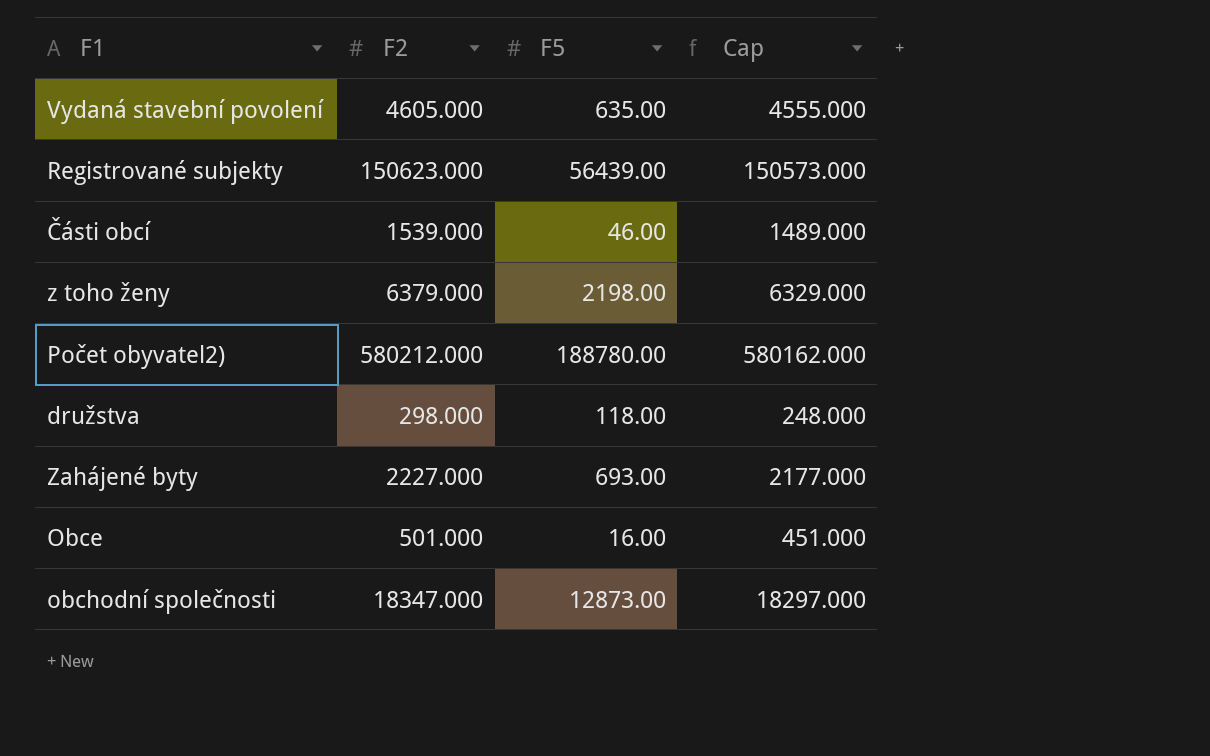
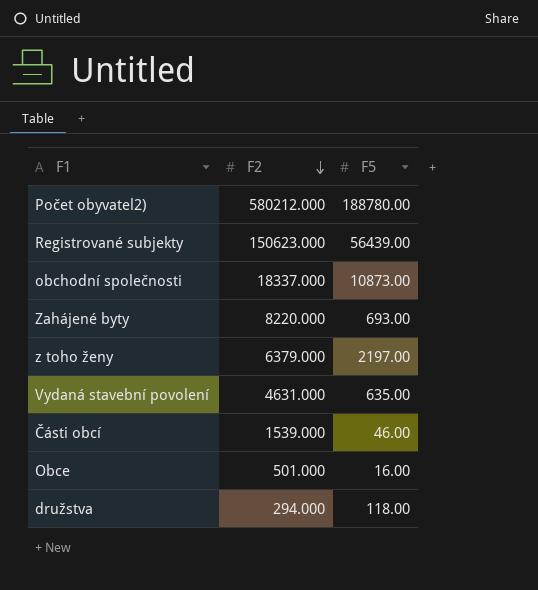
row order: none -> F2 descending
column Cap | formula: [F2] - 50 -> none
obchodní společnosti | F2: 18347.000 -> 18337.000
obchodní společnosti | F5: 12873.00 -> 10873.00
Zahájené byty | F2: 2227.000 -> 8220.000
z toho ženy | F5: 2198.00 -> 2197.00
Vydaná stavební povolení | F2: 4605.000 -> 4631.000
družstva | F2: 298.000 -> 294.000

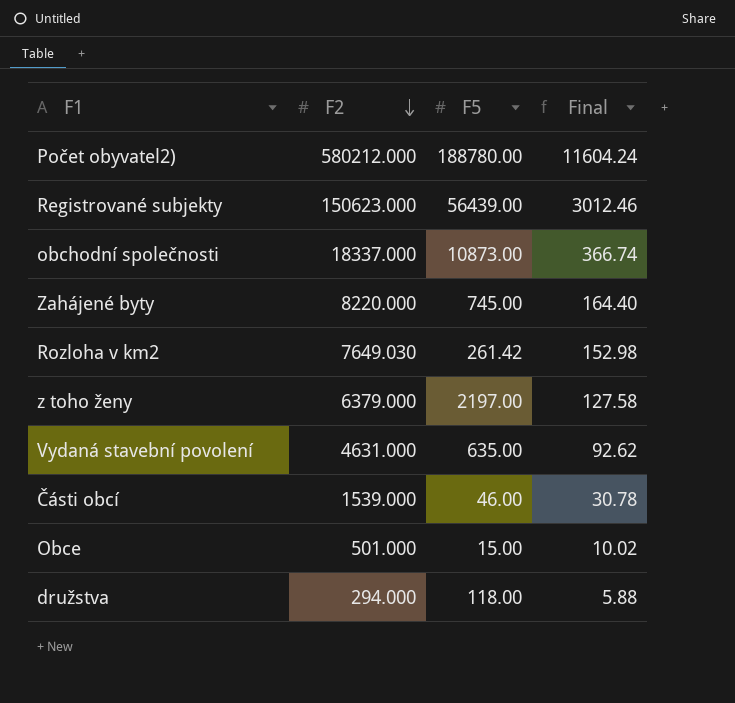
column Final | formula: none -> [F2] * 0.02
Zahájené byty | F5: 693.00 -> 745.00
row Rozloha v km2: none -> 7649.030 | 261.42 | 152.98
Obce | F5: 16.00 -> 15.00

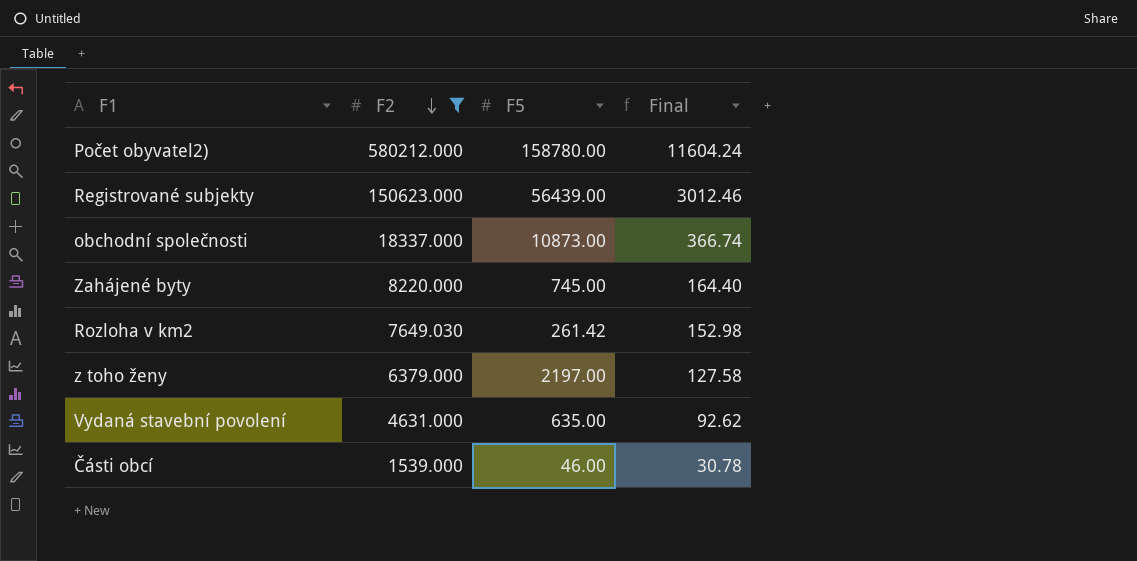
filter: none -> F2 >= 1539.000
Počet obyvatel2) | F5: 188780.00 -> 158780.00

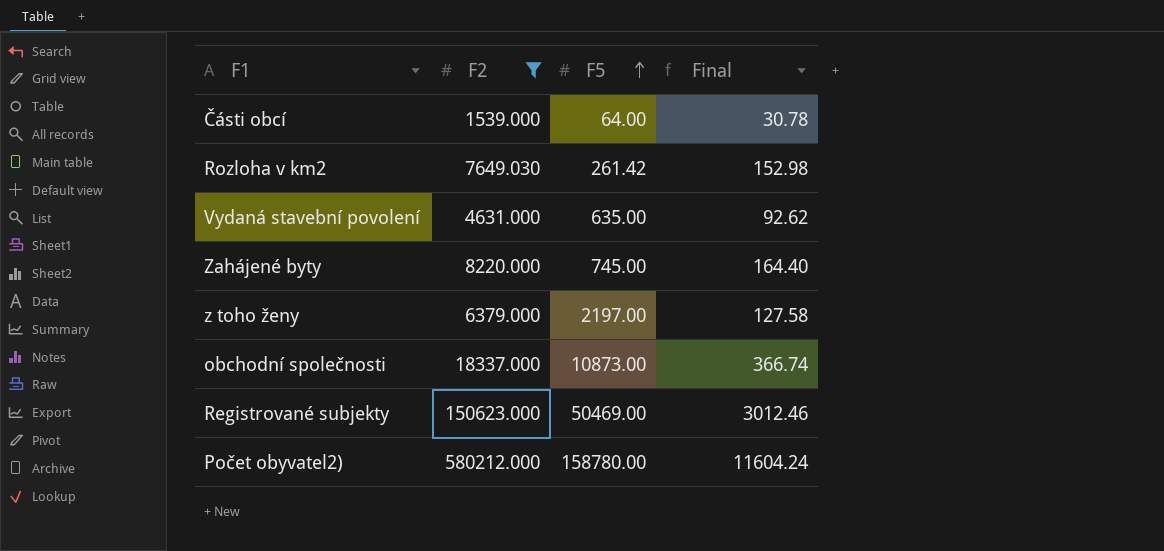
row order: F2 descending -> F5 ascending
Části obcí | F5: 46.00 -> 64.00
Registrované subjekty | F5: 56439.00 -> 50469.00

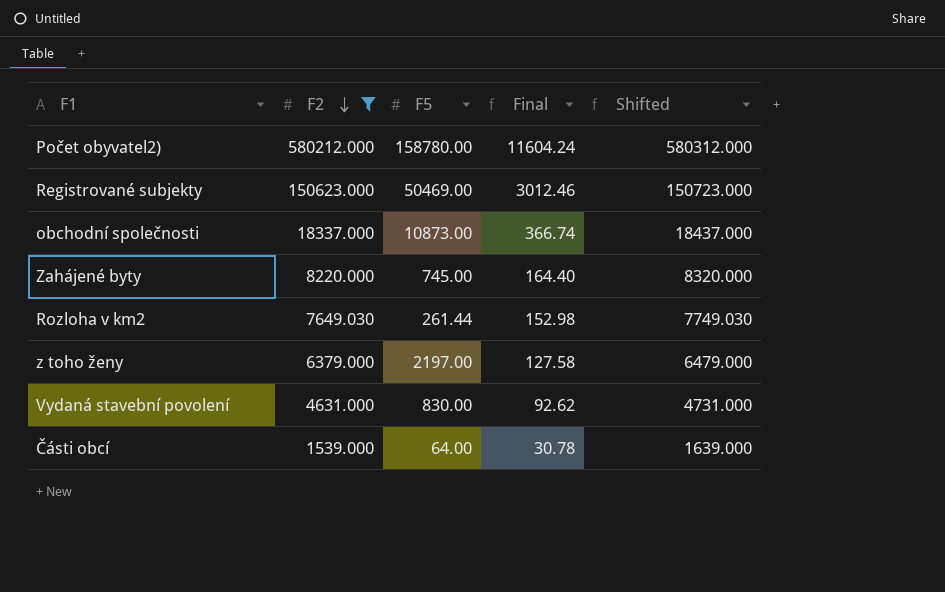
row order: F5 ascending -> F2 descending
column Shifted | formula: none -> [F2] + 100
Rozloha v km2 | F5: 261.42 -> 261.44
Vydaná stavební povolení | F5: 635.00 -> 830.00

